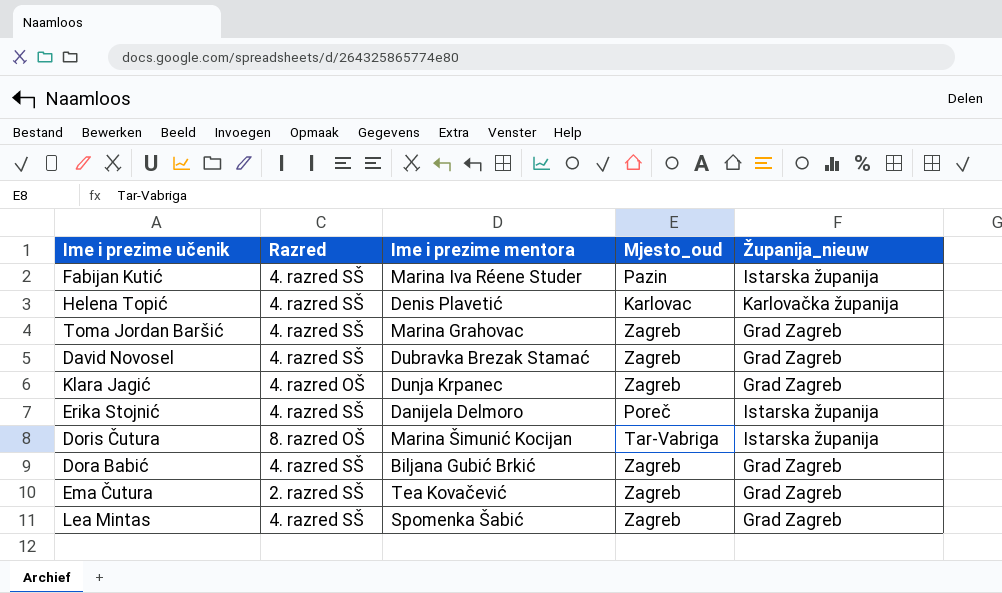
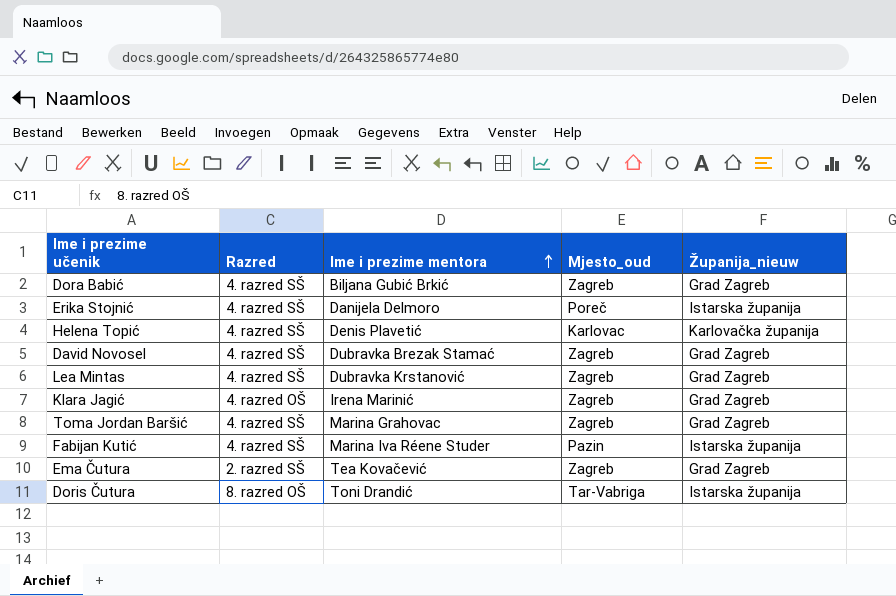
row order: none -> Ime i prezime mentora ascending
Lea Mintas | Ime i prezime mentora: Spomenka Šabić -> Dubravka Krstanović
Klara Jagić | Ime i prezime mentora: Dunja Krpanec -> Irena Marinić
Doris Čutura | Ime i prezime mentora: Marina Šimunić Kocijan -> Toni Drandić

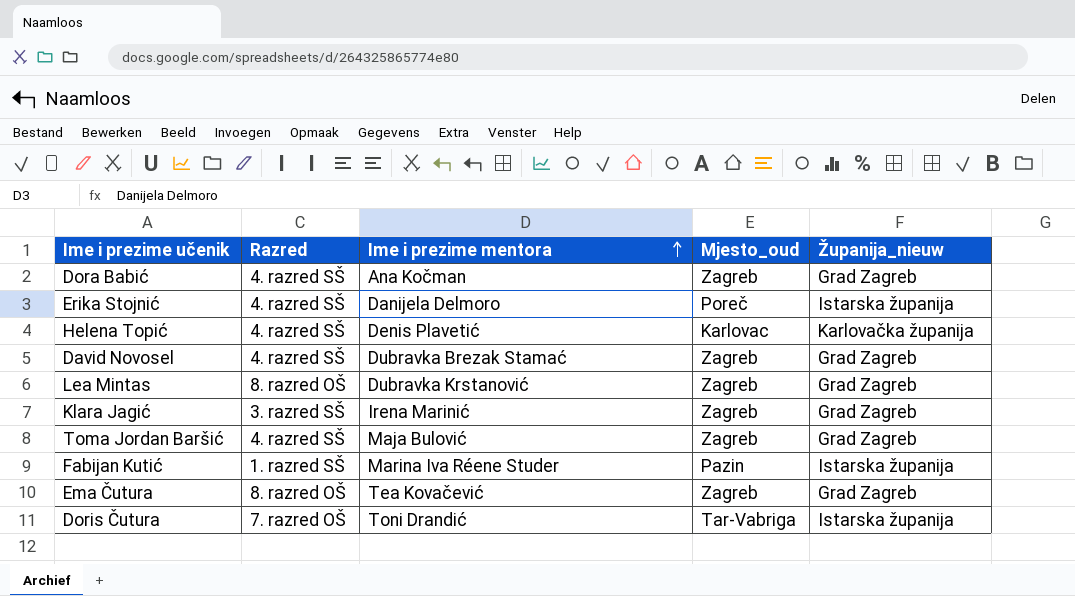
Dora Babić | Ime i prezime mentora: Biljana Gubić Brkić -> Ana Kočman
Lea Mintas | Razred: 4. razred SŠ -> 8. razred OŠ
Klara Jagić | Razred: 4. razred OŠ -> 3. razred SŠ
Toma Jordan Baršić | Ime i prezime mentora: Marina Grahovac -> Maja Bulović
Fabijan Kutić | Razred: 4. razred SŠ -> 1. razred SŠ
Ema Čutura | Razred: 2. razred SŠ -> 8. razred OŠ
Doris Čutura | Razred: 8. razred OŠ -> 7. razred OŠ

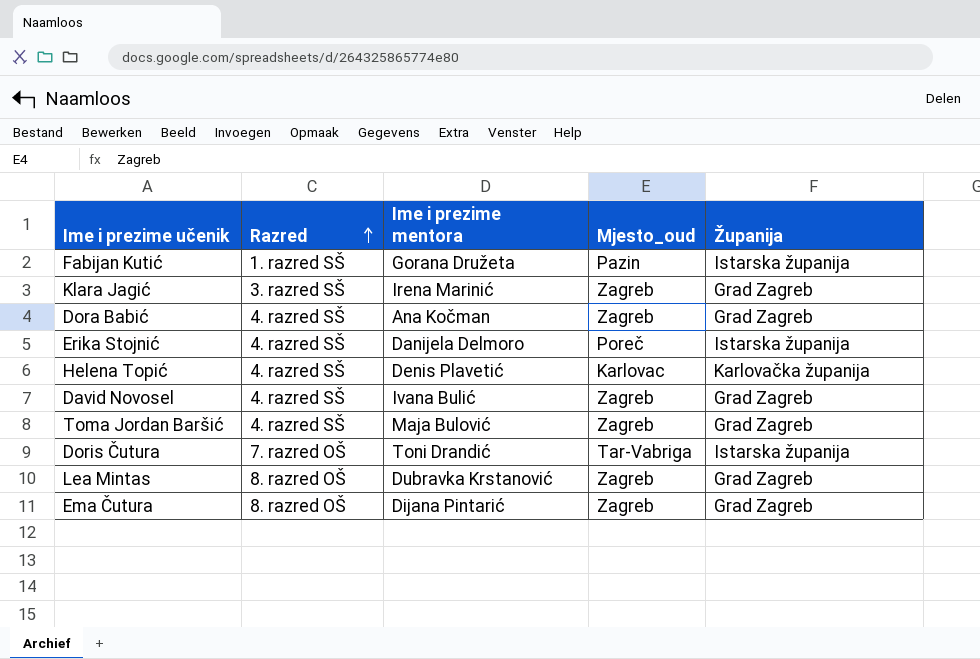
row order: Ime i prezime mentora ascending -> Razred ascending
column name: Županija_nieuw -> Županija
Fabijan Kutić | Ime i prezime mentora: Marina Iva Réene Studer -> Gorana Družeta
David Novosel | Ime i prezime mentora: Dubravka Brezak Stamać -> Ivana Bulić
Ema Čutura | Ime i prezime mentora: Tea Kovačević -> Dijana Pintarić

